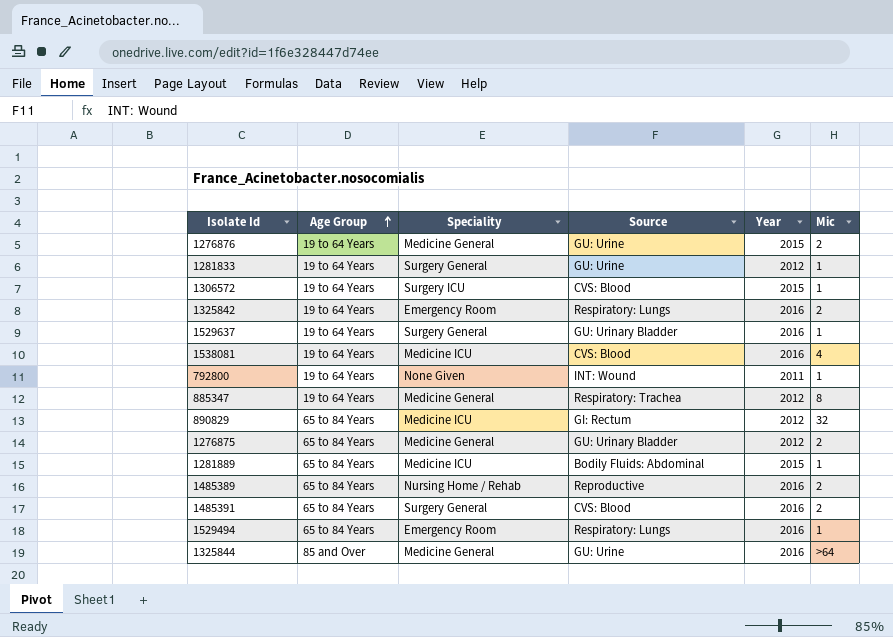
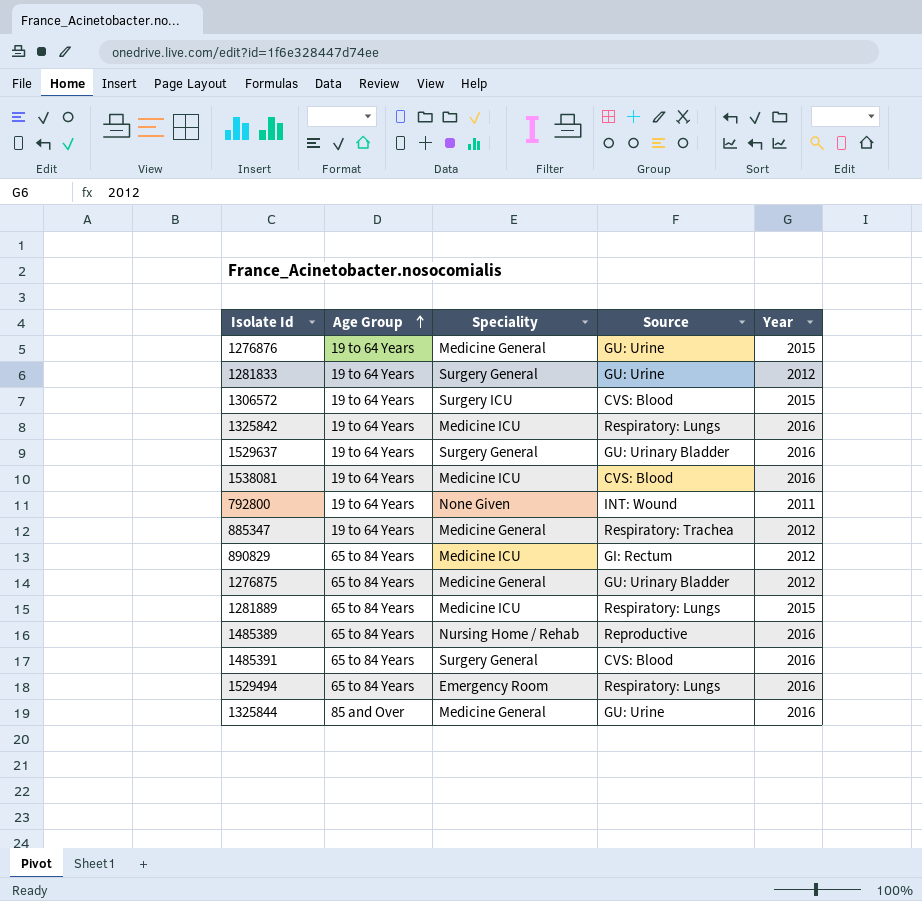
column Mic | position: 6 -> none
1325842 | Speciality: Emergency Room -> Medicine ICU
1281889 | Source: Bodily Fluids: Abdominal -> Respiratory: Lungs

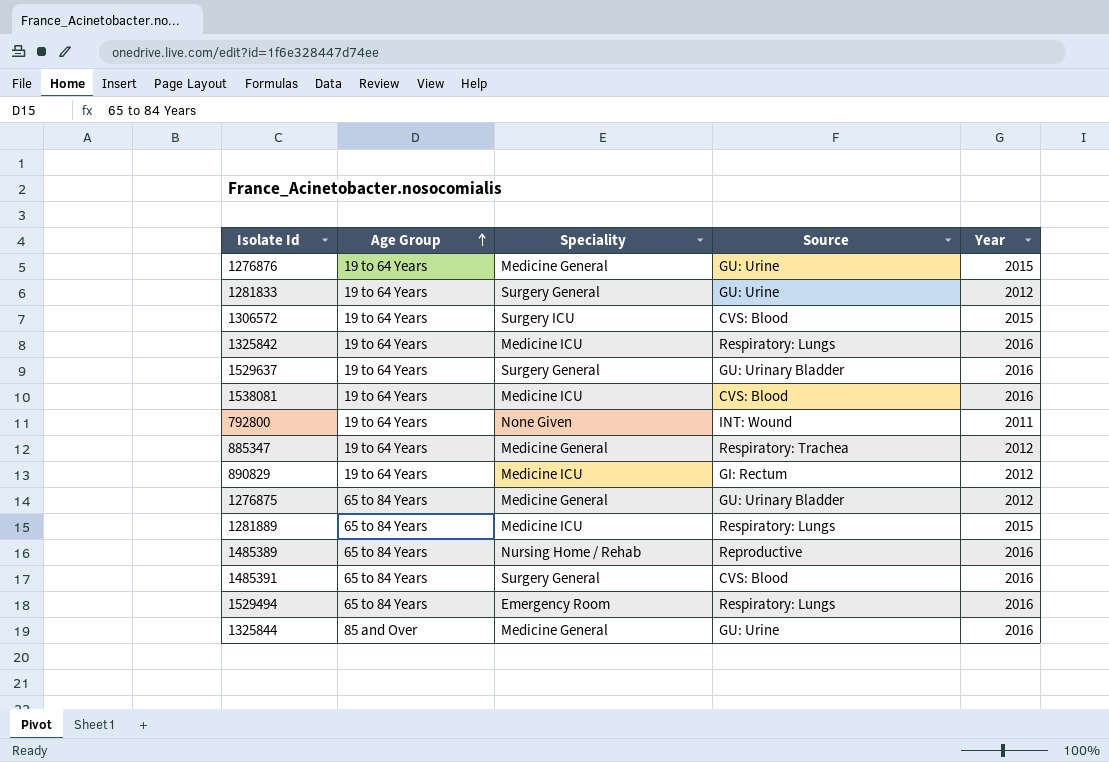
890829 | Age Group: 65 to 84 Years -> 19 to 64 Years

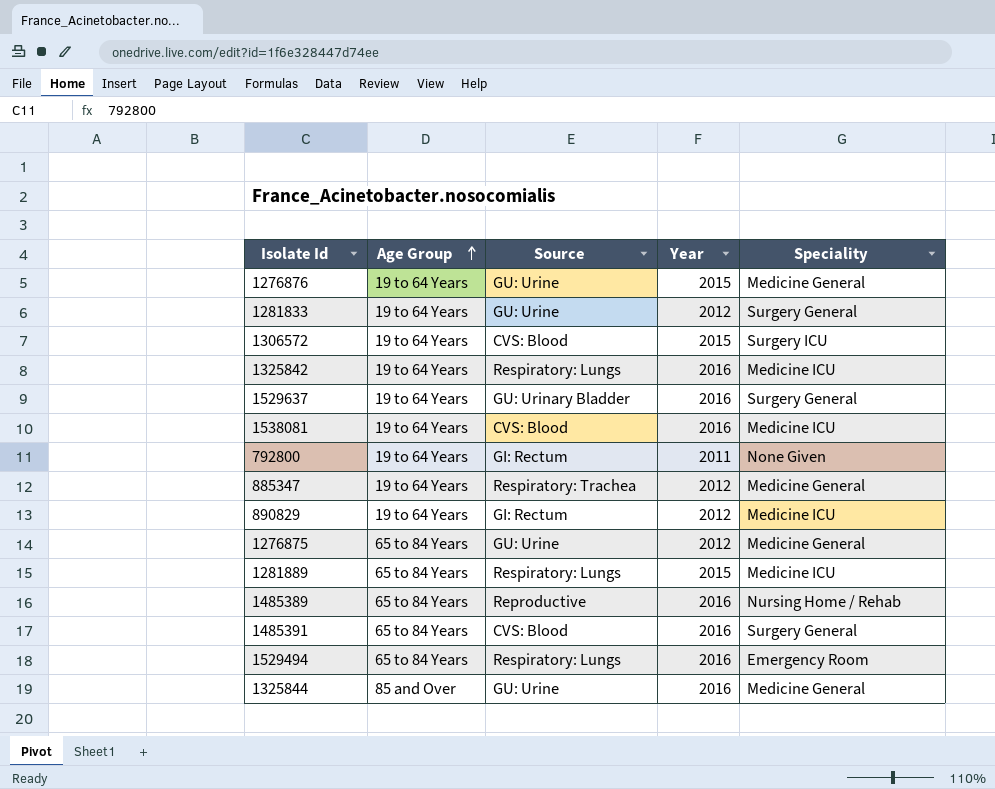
column Speciality | position: 3 -> 5
792800 | Source: INT: Wound -> GI: Rectum
1276875 | Source: GU: Urinary Bladder -> GU: Urine

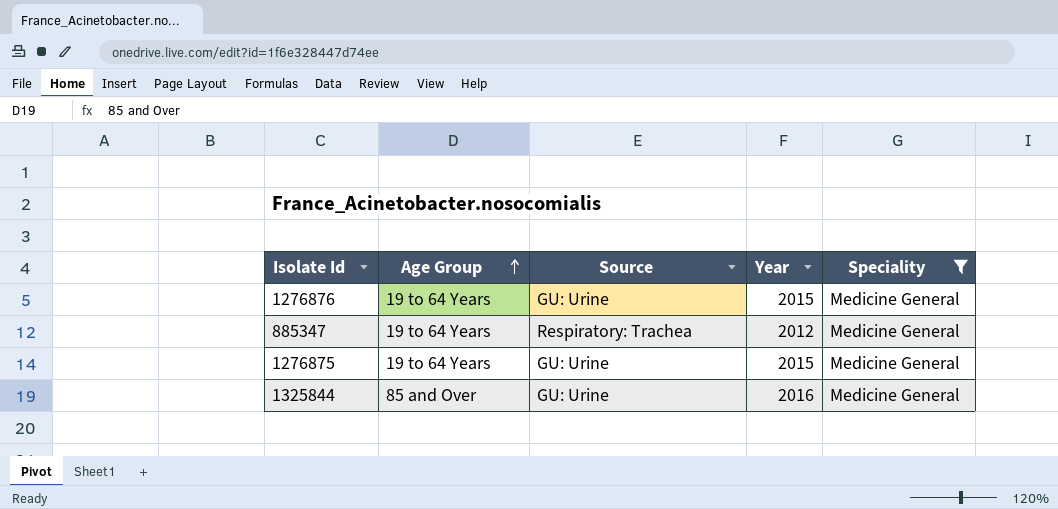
filter: none -> Speciality = Medicine General
1276875 | Age Group: 65 to 84 Years -> 19 to 64 Years
1276875 | Year: 2012 -> 2015

